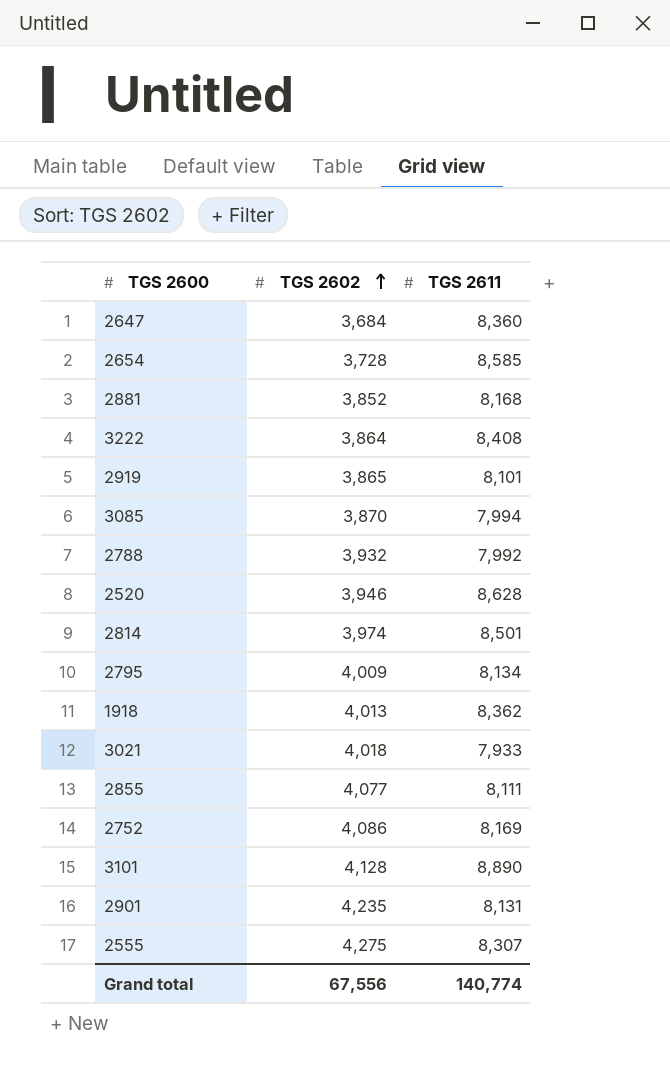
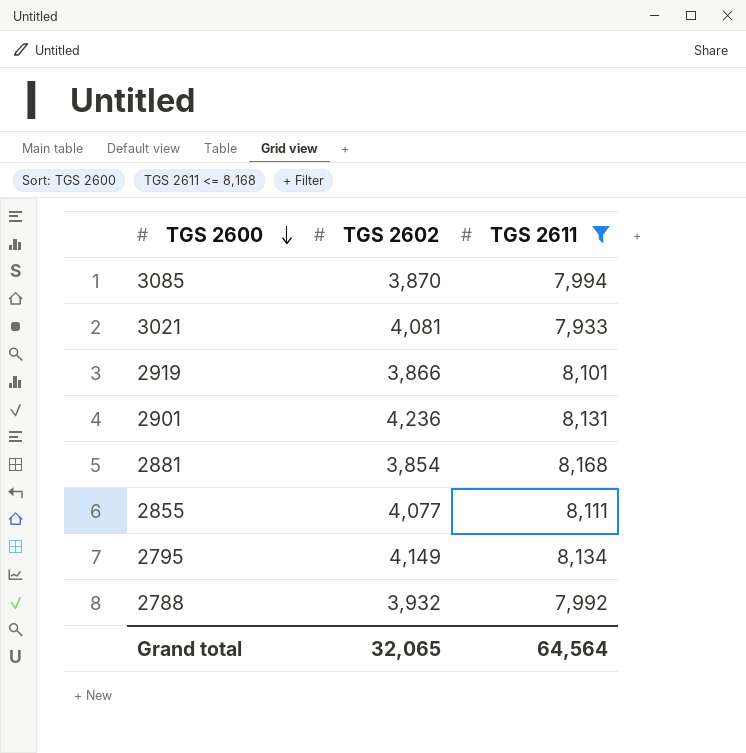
filter: none -> TGS 2611 <= 8,168
row order: TGS 2602 ascending -> TGS 2600 descending
3021 | TGS 2602: 4,018 -> 4,081
2919 | TGS 2602: 3,865 -> 3,866
2901 | TGS 2602: 4,235 -> 4,236
2881 | TGS 2602: 3,852 -> 3,854
2795 | TGS 2602: 4,009 -> 4,149
Grand total | TGS 2602: 67,556 -> 32,065
Grand total | TGS 2611: 140,774 -> 64,564

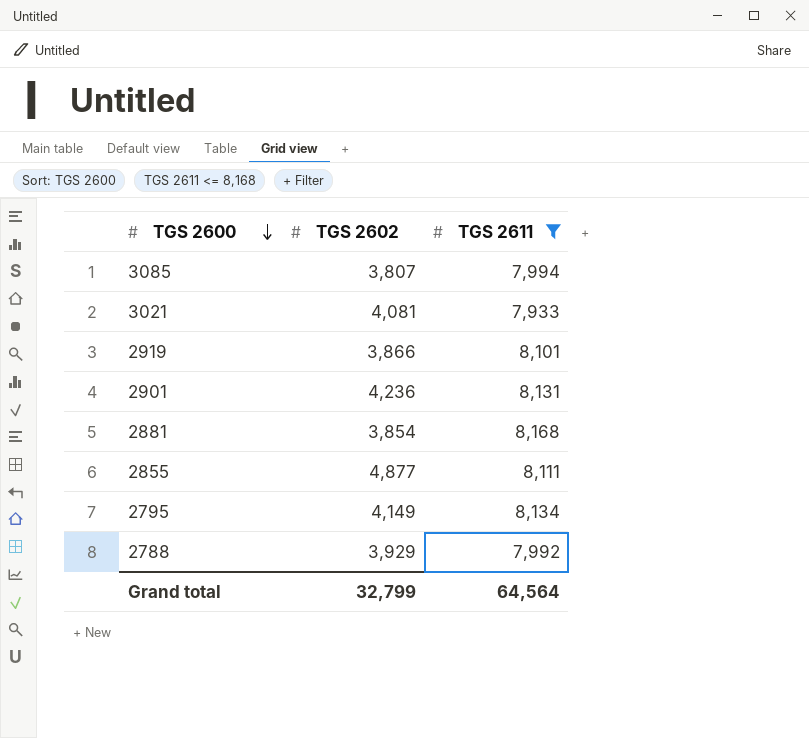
3085 | TGS 2602: 3,870 -> 3,807
2855 | TGS 2602: 4,077 -> 4,877
2788 | TGS 2602: 3,932 -> 3,929
Grand total | TGS 2602: 32,065 -> 32,799

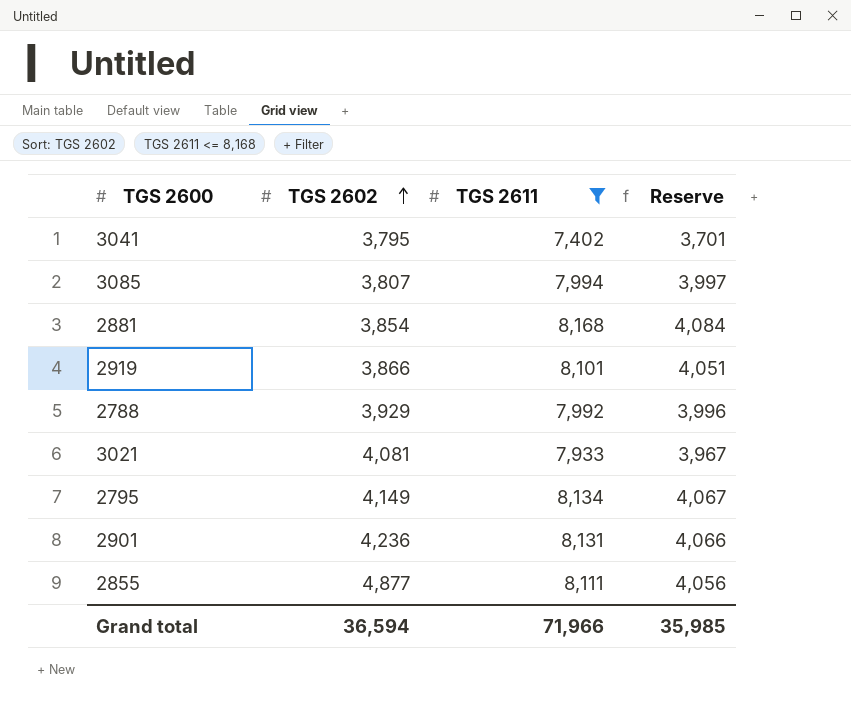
row order: TGS 2600 descending -> TGS 2602 ascending
column Reserve | formula: none -> [TGS 2611] * 0.5
row 3041: none -> 3,795 | 7,402 | 3,701
Grand total | TGS 2602: 32,799 -> 36,594
Grand total | TGS 2611: 64,564 -> 71,966

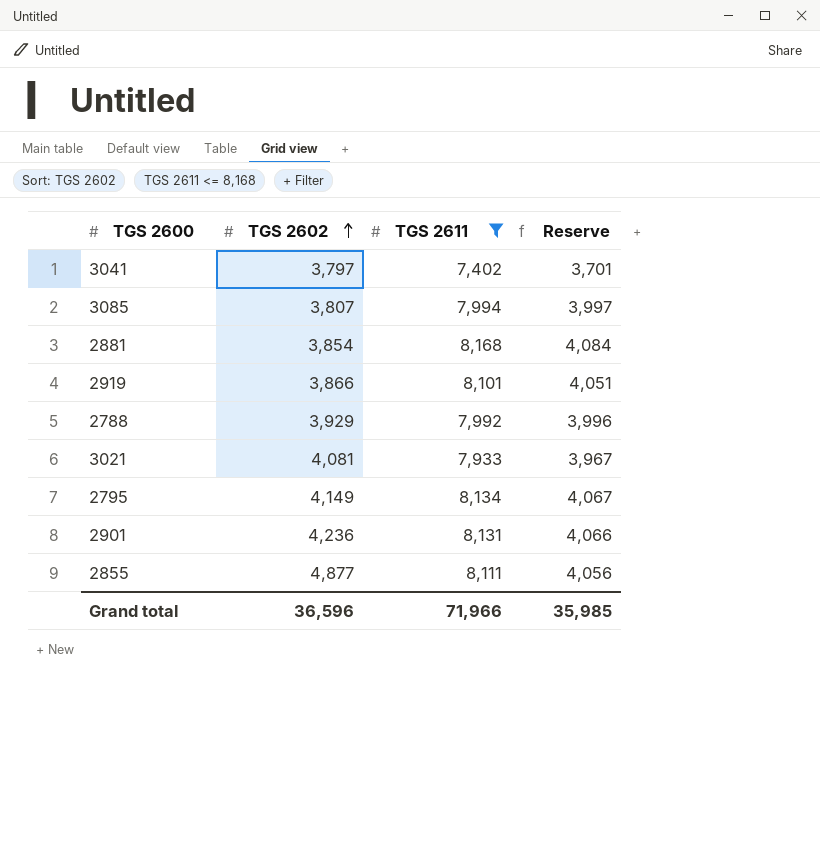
3041 | TGS 2602: 3,795 -> 3,797
Grand total | TGS 2602: 36,594 -> 36,596

